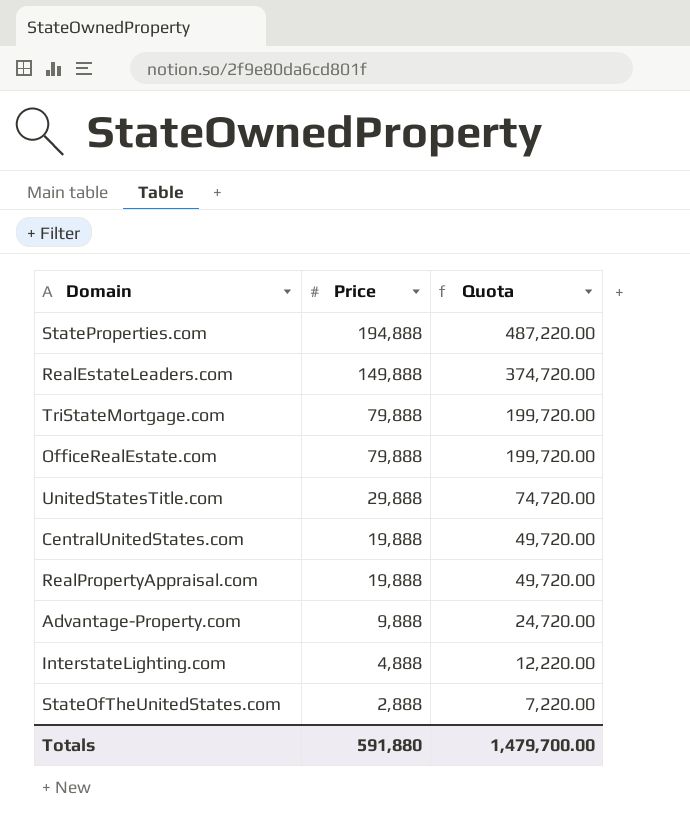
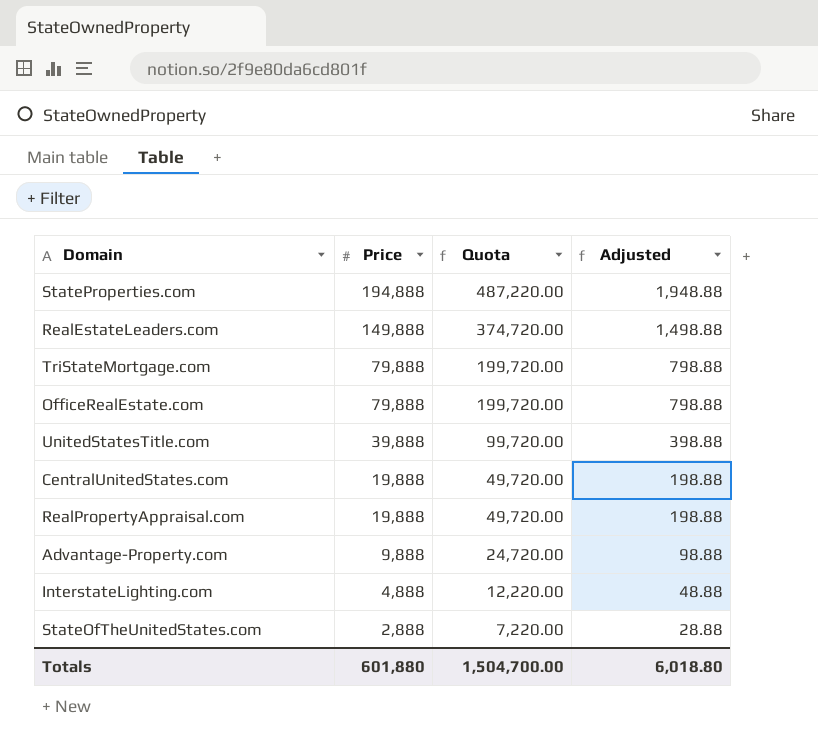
column Adjusted | formula: none -> [Price] * 0.01
UnitedStatesTitle.com | Price: 29,888 -> 39,888
UnitedStatesTitle.com | Quota: 74,720.00 -> 99,720.00
Totals | Price: 591,880 -> 601,880
Totals | Quota: 1,479,700.00 -> 1,504,700.00

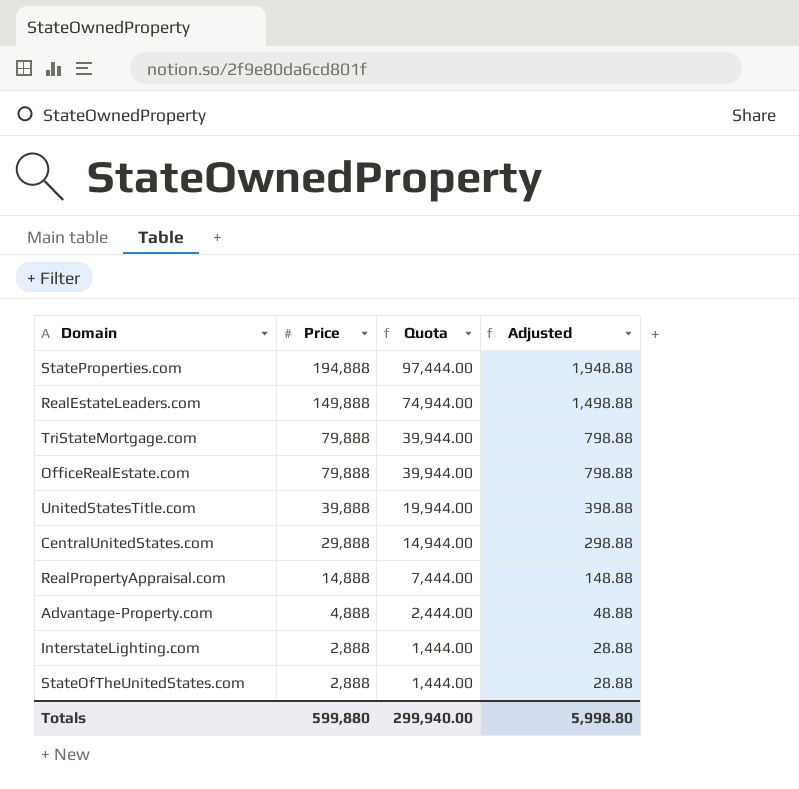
column Quota | formula: [Price] * 2.5 -> [Price] * 0.5
CentralUnitedStates.com | Price: 19,888 -> 29,888
CentralUnitedStates.com | Adjusted: 198.88 -> 298.88
RealPropertyAppraisal.com | Price: 19,888 -> 14,888
RealPropertyAppraisal.com | Adjusted: 198.88 -> 148.88
Advantage-Property.com | Price: 9,888 -> 4,888
Advantage-Property.com | Adjusted: 98.88 -> 48.88
InterstateLighting.com | Price: 4,888 -> 2,888
InterstateLighting.com | Adjusted: 48.88 -> 28.88
Totals | Price: 601,880 -> 599,880
Totals | Quota: 1,504,700.00 -> 299,940.00
Totals | Adjusted: 6,018.80 -> 5,998.80

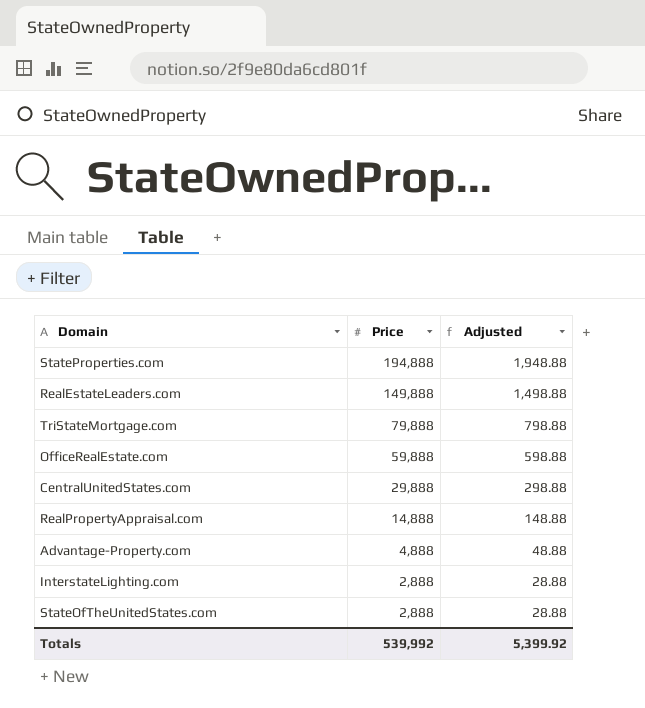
column Quota | formula: [Price] * 0.5 -> none
row UnitedStatesTitle.com: 39,888 | 19,944.00 | 398.88 -> none
OfficeRealEstate.com | Price: 79,888 -> 59,888
OfficeRealEstate.com | Adjusted: 798.88 -> 598.88
Totals | Price: 599,880 -> 539,992
Totals | Adjusted: 5,998.80 -> 5,399.92

